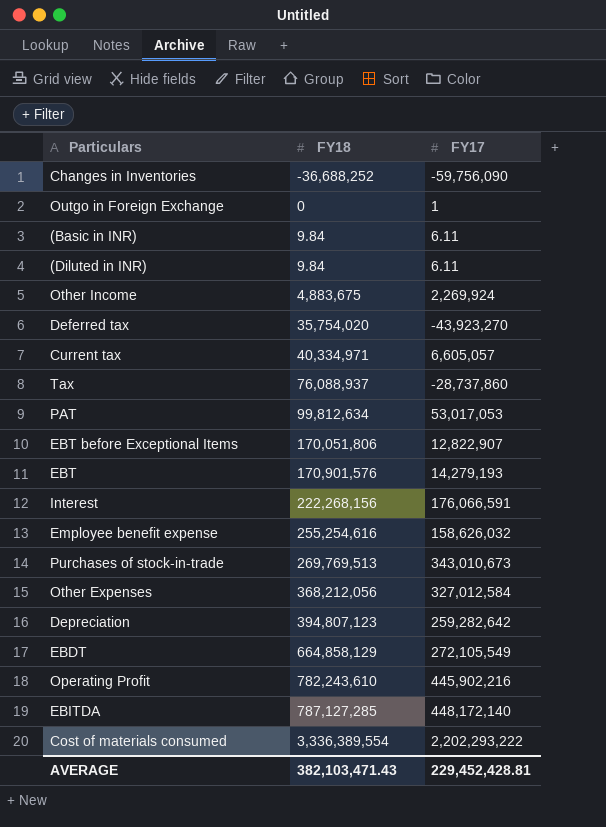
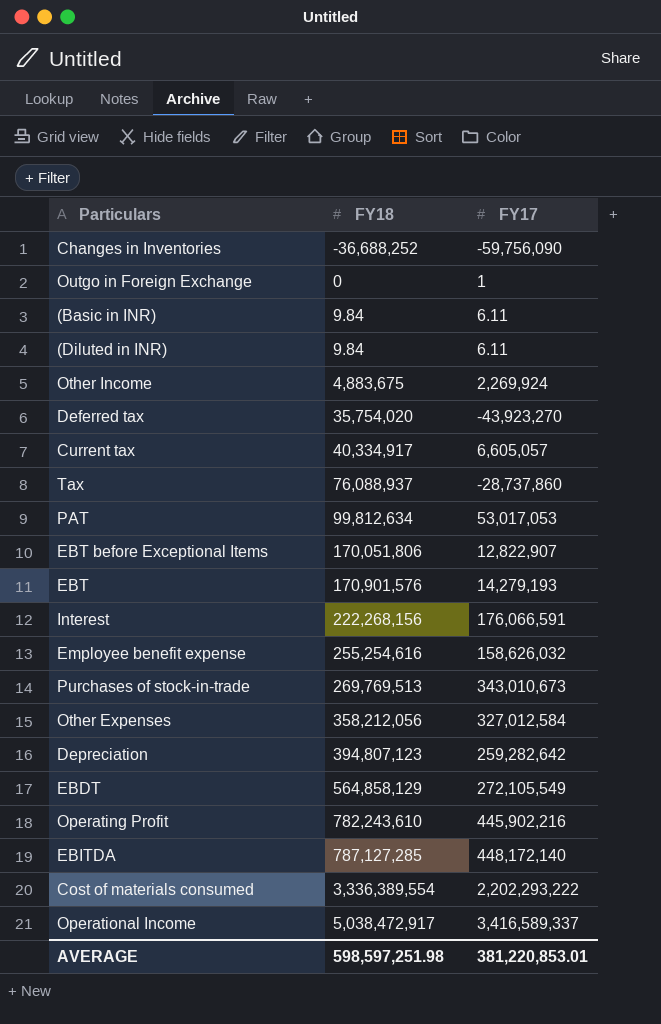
Current tax | FY18: 40,334,971 -> 40,334,917
Other Expenses | FY18: 368,212,056 -> 358,212,056
EBDT | FY18: 664,858,129 -> 564,858,129
row Operational Income: none -> 5,038,472,917 | 3,416,589,337
AVERAGE | FY18: 382,103,471.43 -> 598,597,251.98
AVERAGE | FY17: 229,452,428.81 -> 381,220,853.01

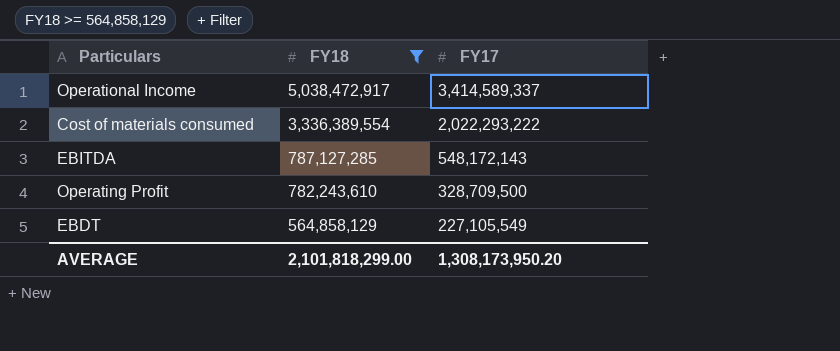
filter: none -> FY18 >= 564,858,129
row order: FY18 ascending -> FY18 descending
Operational Income | FY17: 3,416,589,337 -> 3,414,589,337
Cost of materials consumed | FY17: 2,202,293,222 -> 2,022,293,222
EBITDA | FY17: 448,172,140 -> 548,172,143
Operating Profit | FY17: 445,902,216 -> 328,709,500
EBDT | FY17: 272,105,549 -> 227,105,549
AVERAGE | FY18: 598,597,251.98 -> 2,101,818,299.00
AVERAGE | FY17: 381,220,853.01 -> 1,308,173,950.20

